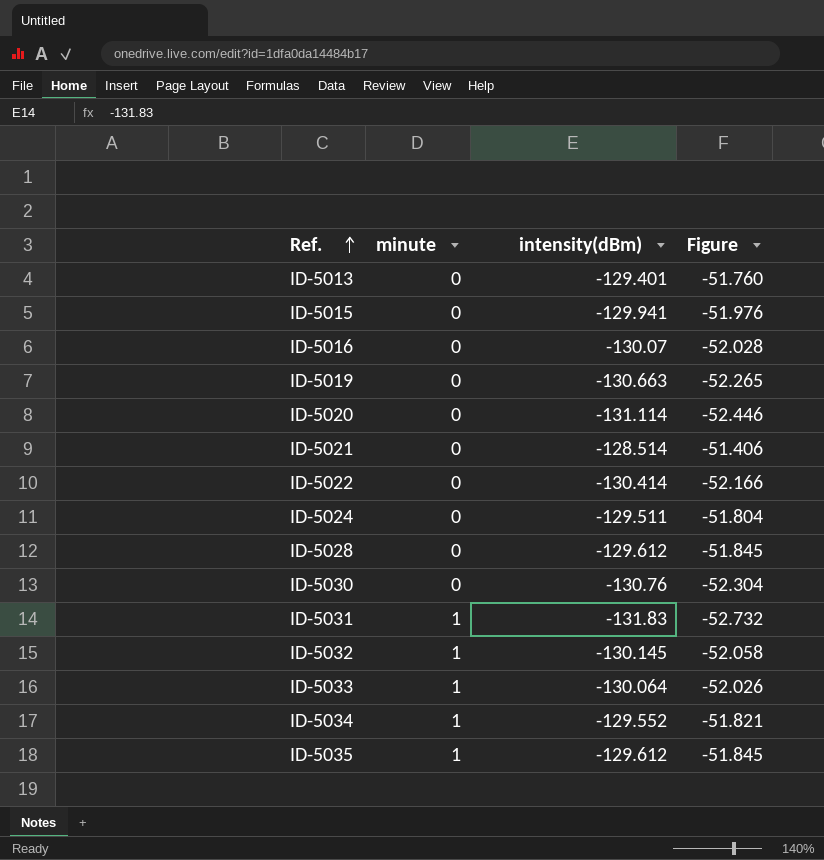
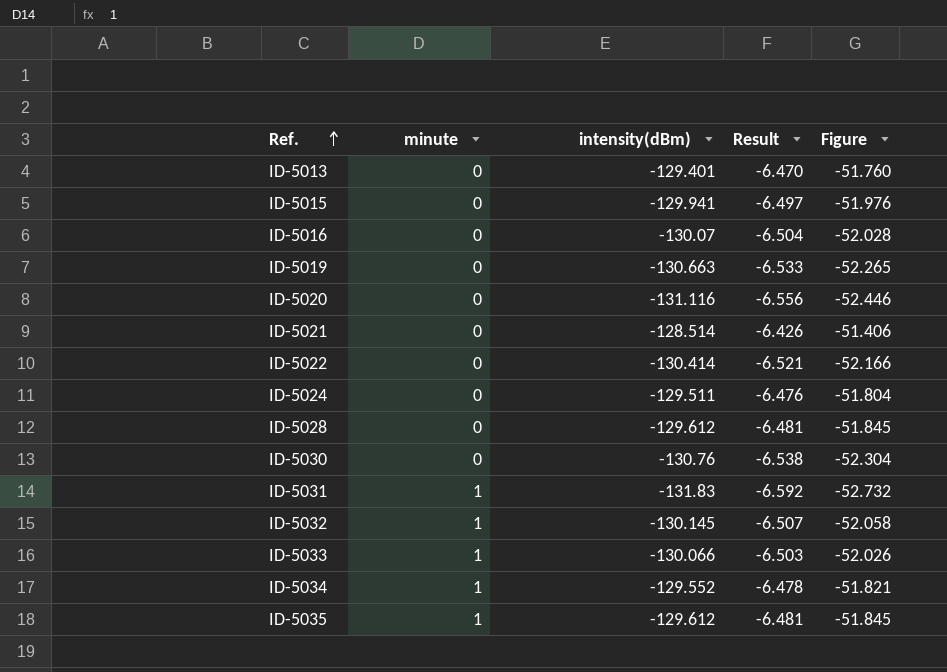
column Result | formula: none -> [intensity(dBm)] * 0.05
ID-5020 | intensity(dBm): -131.114 -> -131.116
ID-5033 | intensity(dBm): -130.064 -> -130.066

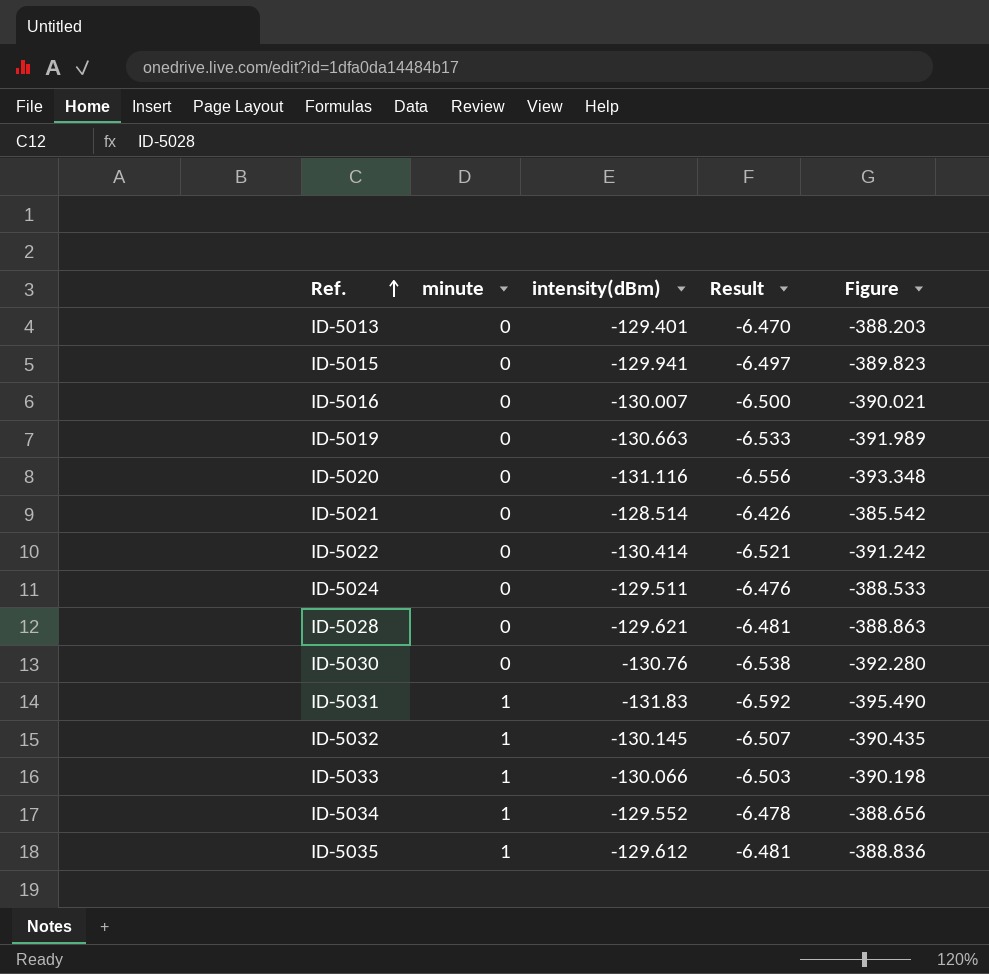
column Figure | formula: [intensity(dBm)] * 0.4 -> [intensity(dBm)] * 3
ID-5016 | intensity(dBm): -130.07 -> -130.007
ID-5016 | Result: -6.504 -> -6.500
ID-5028 | intensity(dBm): -129.612 -> -129.621

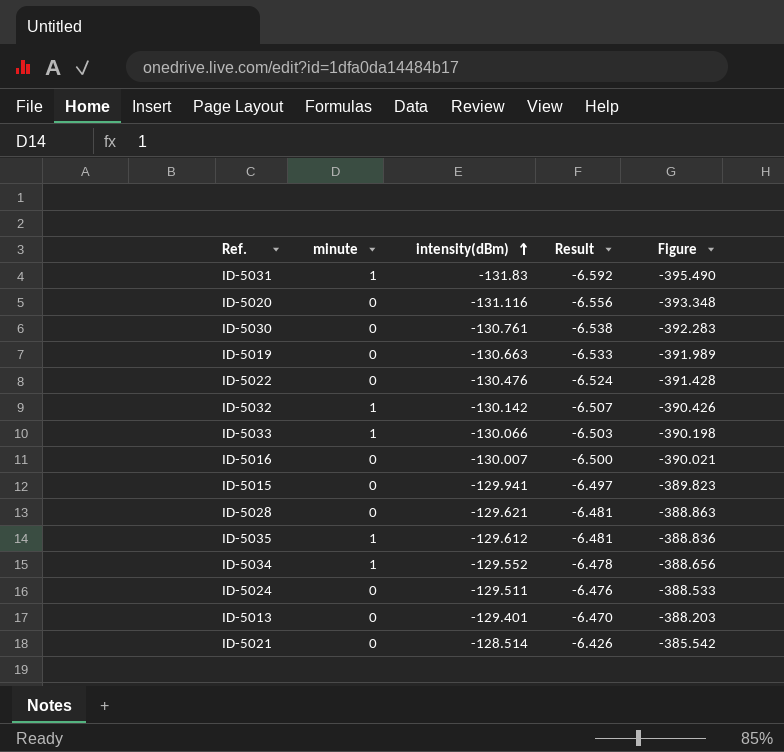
row order: Ref. ascending -> intensity(dBm) ascending
ID-5030 | intensity(dBm): -130.76 -> -130.761
ID-5030 | Figure: -392.280 -> -392.283
ID-5022 | intensity(dBm): -130.414 -> -130.476
ID-5022 | Result: -6.521 -> -6.524
ID-5022 | Figure: -391.242 -> -391.428
ID-5032 | intensity(dBm): -130.145 -> -130.142
ID-5032 | Figure: -390.435 -> -390.426

